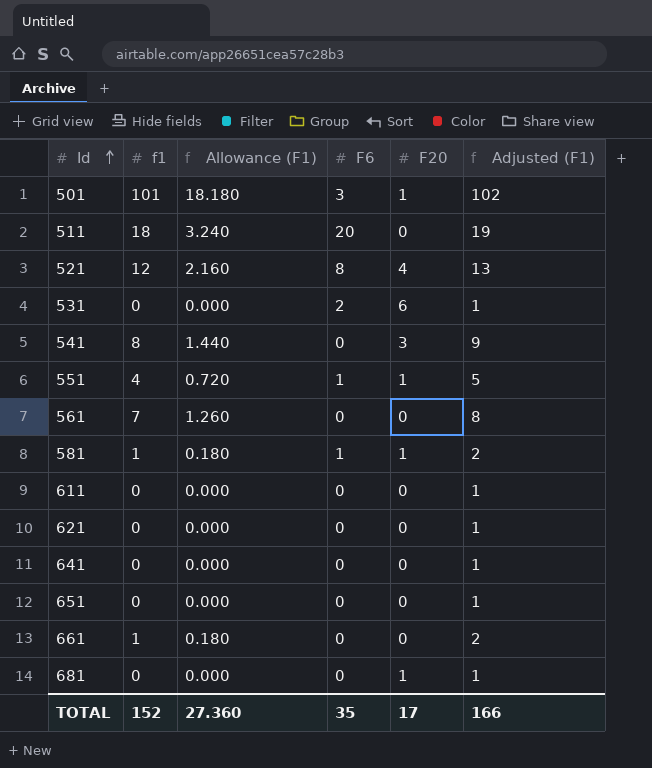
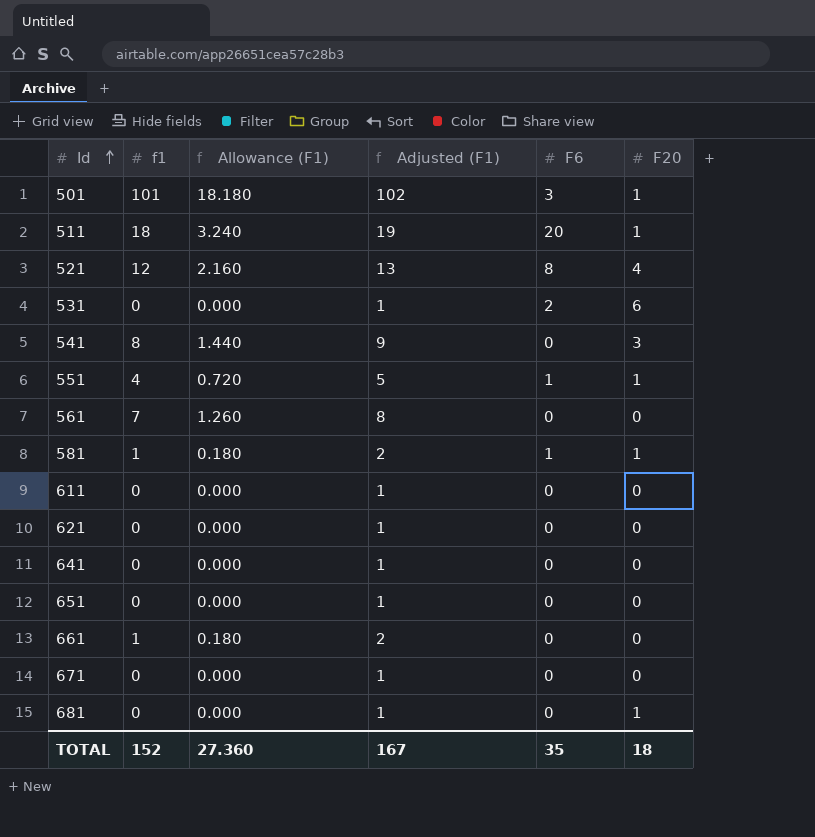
column Adjusted (F1) | position: 6 -> 4
511 | F20: 0 -> 1
row 671: none -> 0 | 0.000 | 1 | 0 | 0
TOTAL | Adjusted (F1): 166 -> 167
TOTAL | F20: 17 -> 18

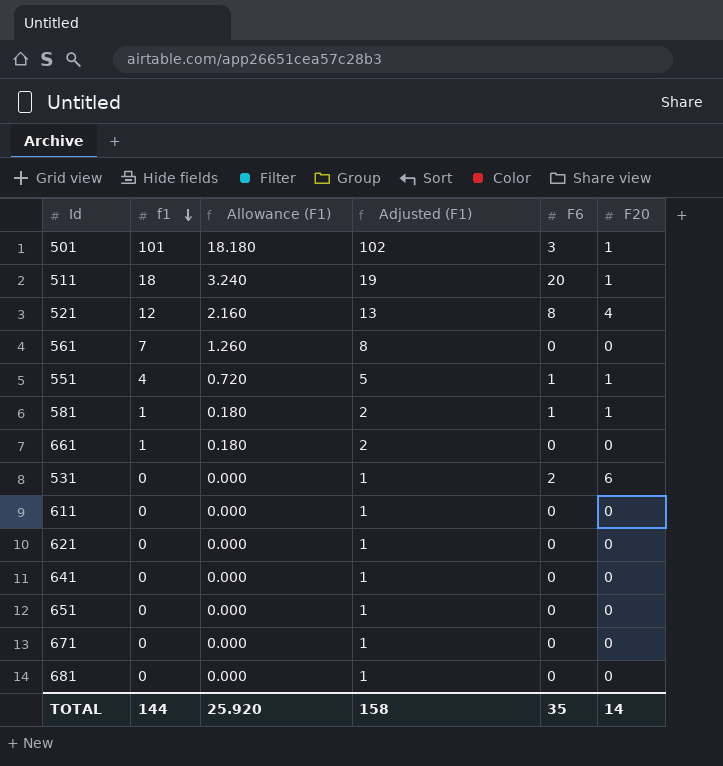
row order: Id ascending -> f1 descending
row 541: 8 | 1.440 | 9 | 0 | 3 -> none
681 | F20: 1 -> 0
TOTAL | f1: 152 -> 144
TOTAL | Allowance (F1): 27.360 -> 25.920
TOTAL | Adjusted (F1): 167 -> 158
TOTAL | F20: 18 -> 14

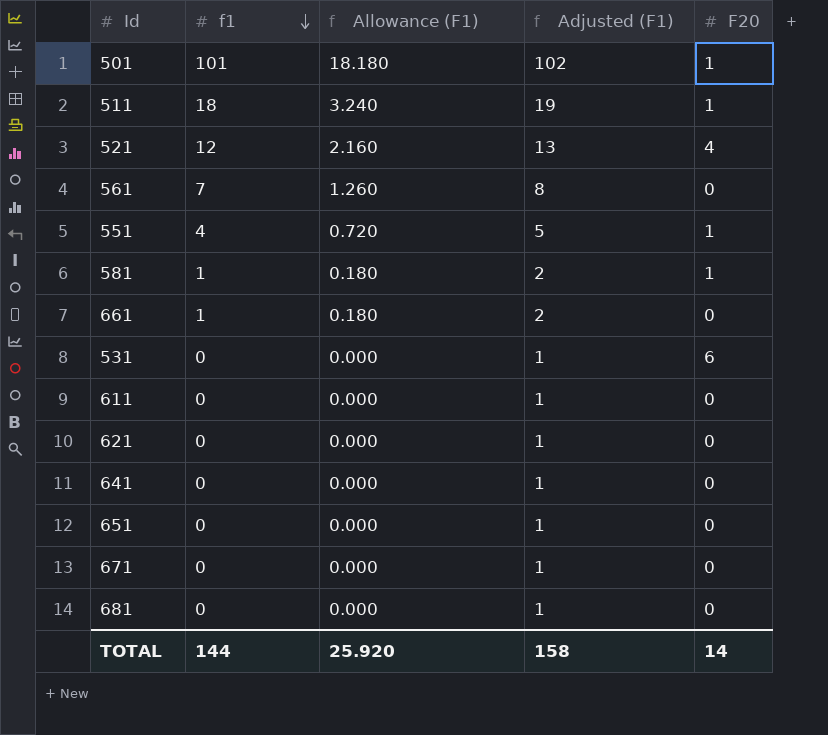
column F6 | position: 5 -> none

